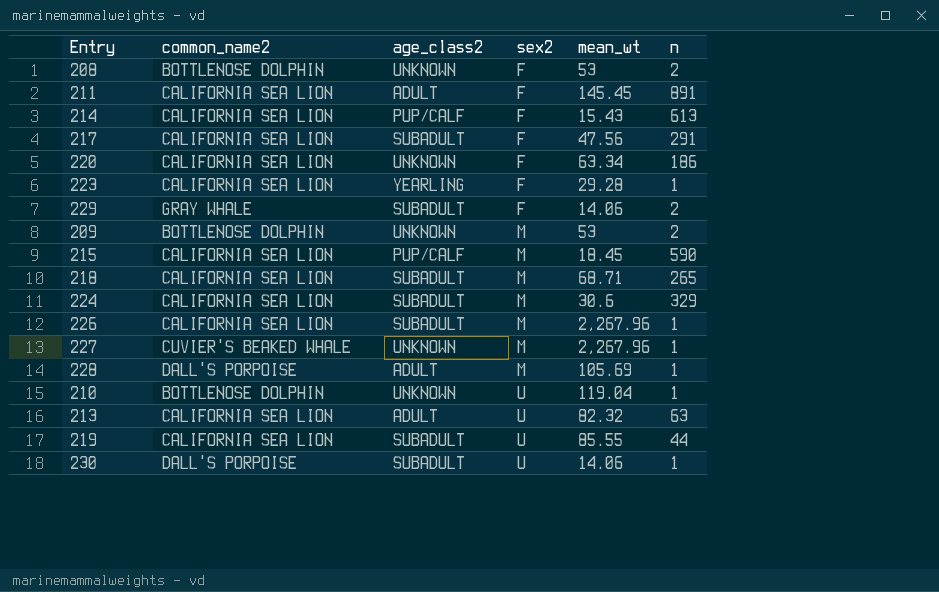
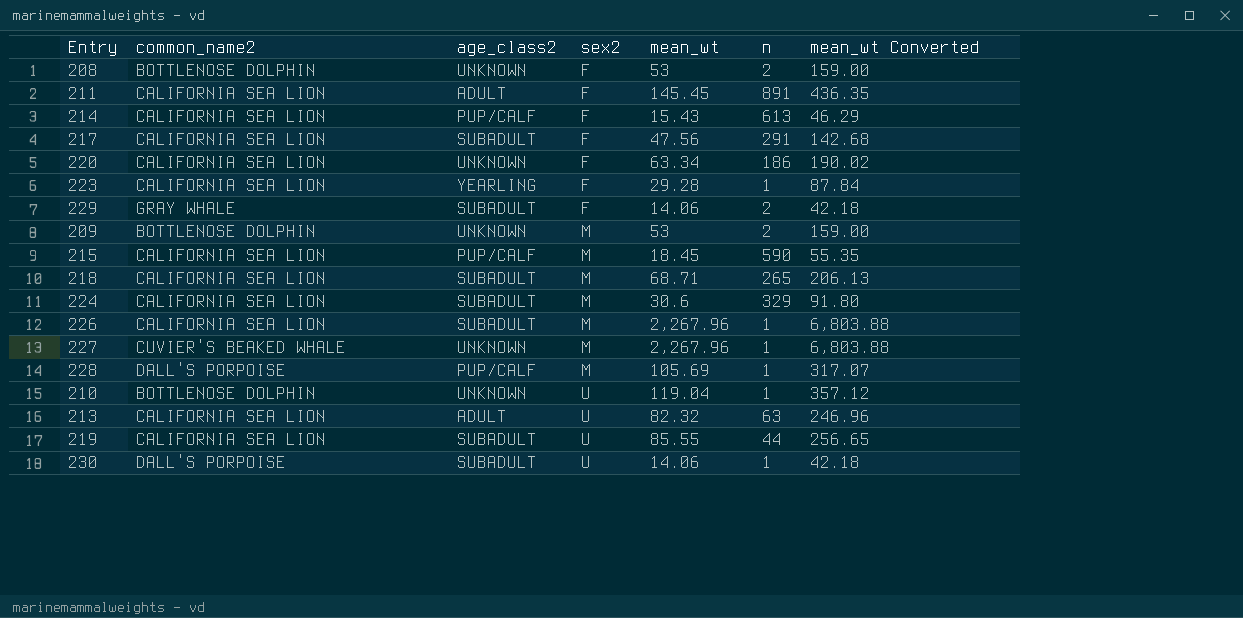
column mean_wt Converted | formula: none -> [mean_wt] * 3
228 | age_class2: ADULT -> PUP/CALF

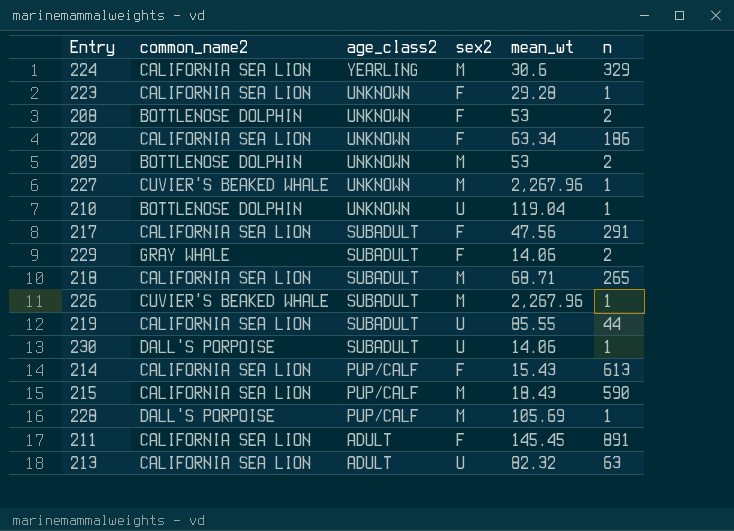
row order: sex2 ascending -> age_class2 descending
column mean_wt Converted | formula: [mean_wt] * 3 -> none
224 | age_class2: SUBADULT -> YEARLING
223 | age_class2: YEARLING -> UNKNOWN
226 | common_name2: CALIFORNIA SEA LION -> CUVIER'S BEAKED WHALE
215 | mean_wt: 18.45 -> 18.43

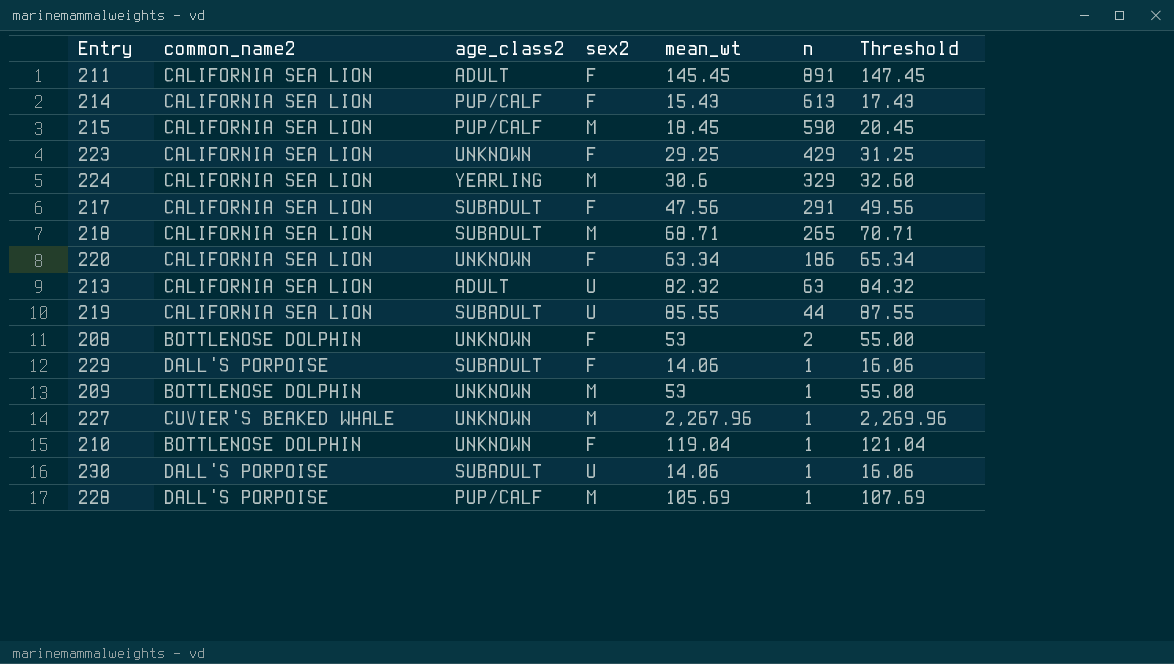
row order: age_class2 descending -> n descending
column Threshold | formula: none -> [mean_wt] + 2
row 226: CUVIER'S BEAKED WHALE | SUBADULT | M | 2,267.96 | 1 -> none
215 | mean_wt: 18.43 -> 18.45
223 | mean_wt: 29.28 -> 29.25
223 | n: 1 -> 429
229 | common_name2: GRAY WHALE -> DALL'S PORPOISE
229 | n: 2 -> 1
209 | n: 2 -> 1
210 | sex2: U -> F

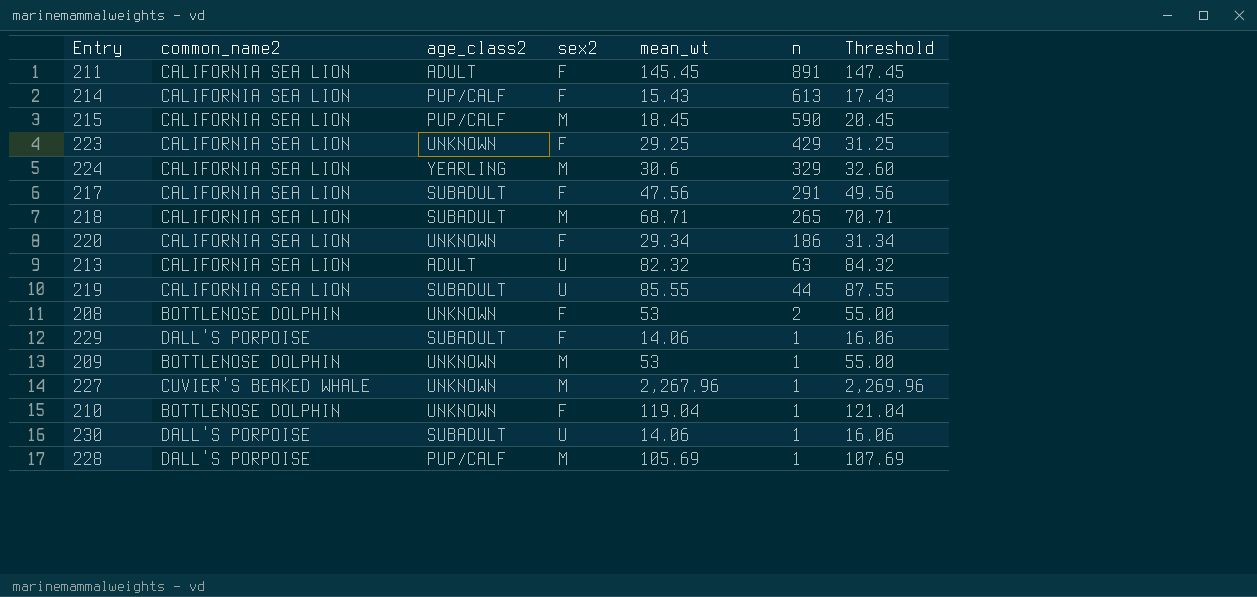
220 | mean_wt: 63.34 -> 29.34
220 | Threshold: 65.34 -> 31.34

